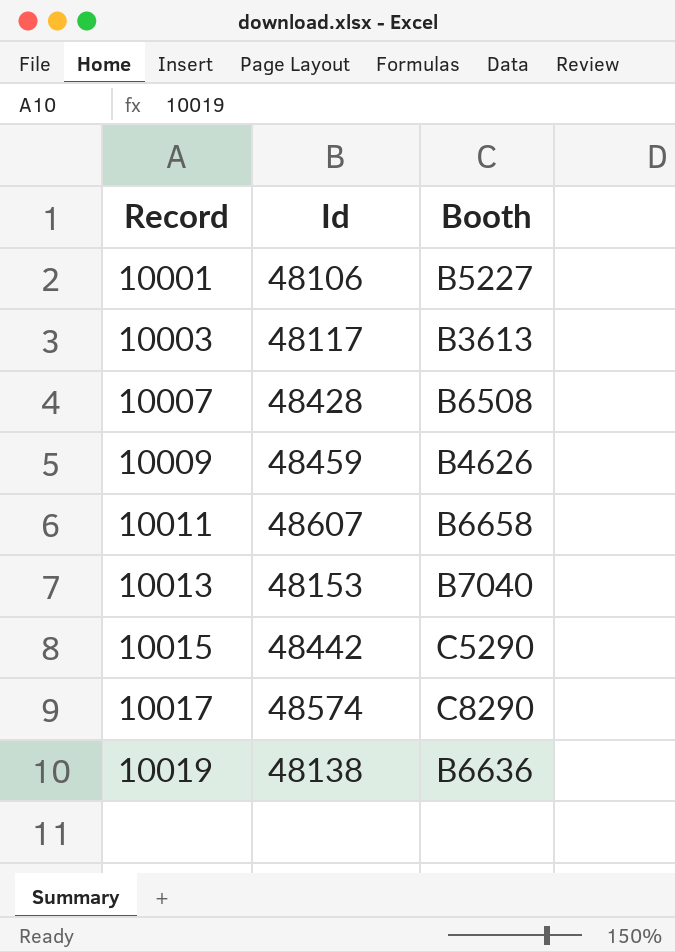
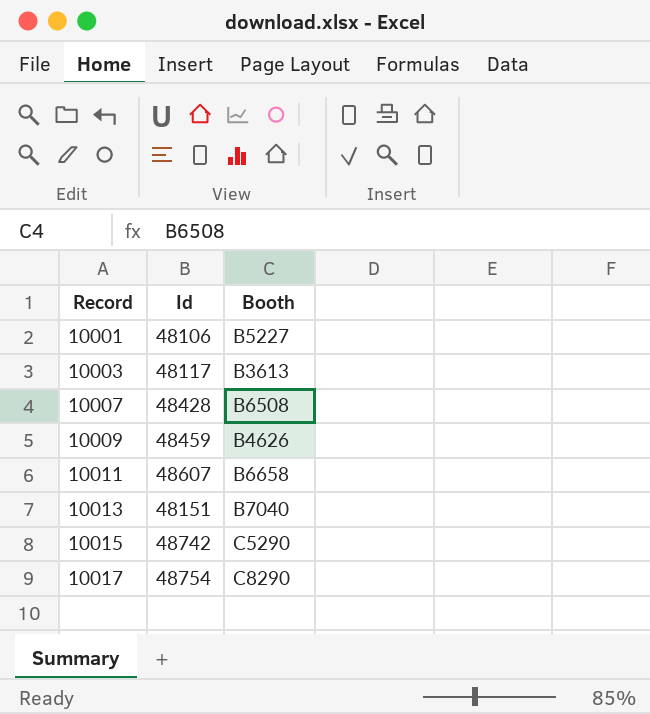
row 10019: 48138 | B6636 -> none
10013 | Id: 48153 -> 48151
10015 | Id: 48442 -> 48742
10017 | Id: 48574 -> 48754

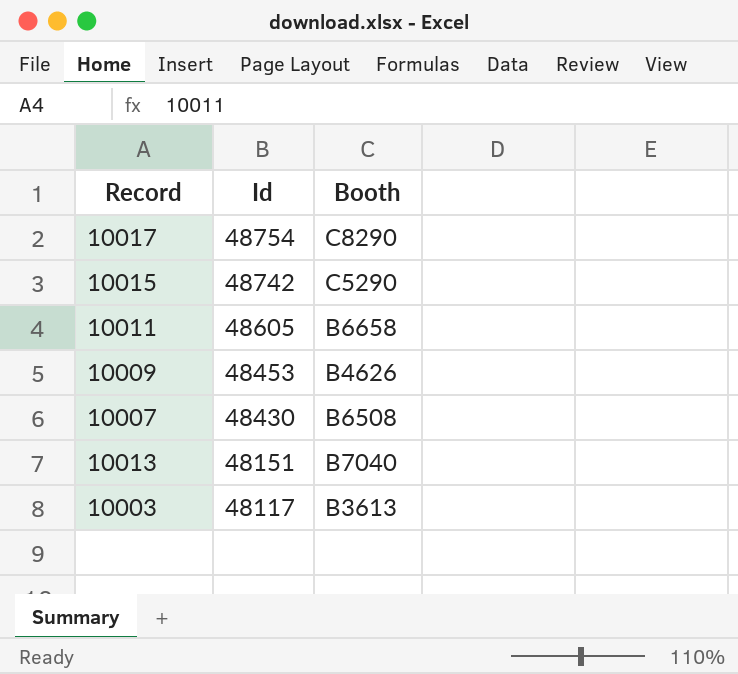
row order: Record ascending -> Id descending
row 10001: 48106 | B5227 -> none
10011 | Id: 48607 -> 48605
10009 | Id: 48459 -> 48453
10007 | Id: 48428 -> 48430

